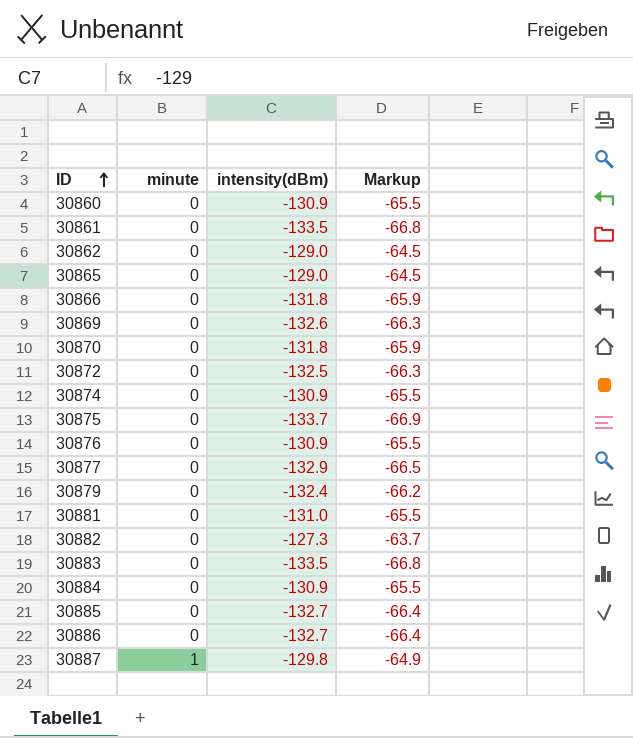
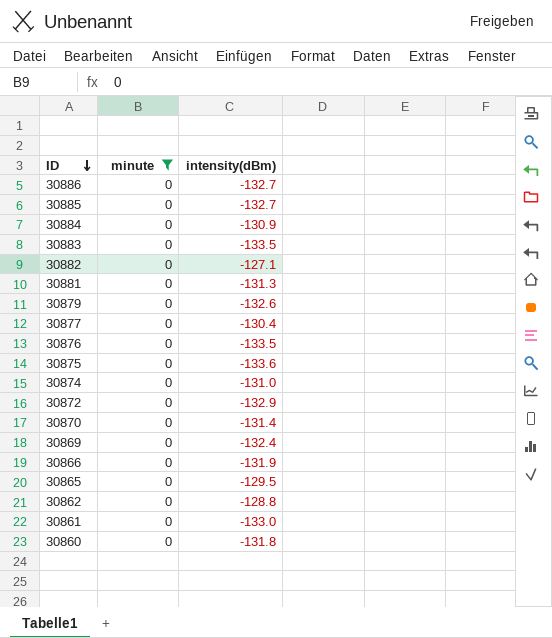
filter: none -> minute = 0
row order: ID ascending -> ID descending
column Markup | formula: [intensity(dBm)] * 0.5 -> none
30882 | intensity(dBm): -127.3 -> -127.1
30881 | intensity(dBm): -131.0 -> -131.3
30879 | intensity(dBm): -132.4 -> -132.6
30877 | intensity(dBm): -132.9 -> -130.4
30876 | intensity(dBm): -130.9 -> -133.5
30875 | intensity(dBm): -133.7 -> -133.6
30874 | intensity(dBm): -130.9 -> -131.0
30872 | intensity(dBm): -132.5 -> -132.9
30870 | intensity(dBm): -131.8 -> -131.4
30869 | intensity(dBm): -132.6 -> -132.4
30866 | intensity(dBm): -131.8 -> -131.9
30865 | intensity(dBm): -129.0 -> -129.5
30862 | intensity(dBm): -129.0 -> -128.8
30861 | intensity(dBm): -133.5 -> -133.0
30860 | intensity(dBm): -130.9 -> -131.8

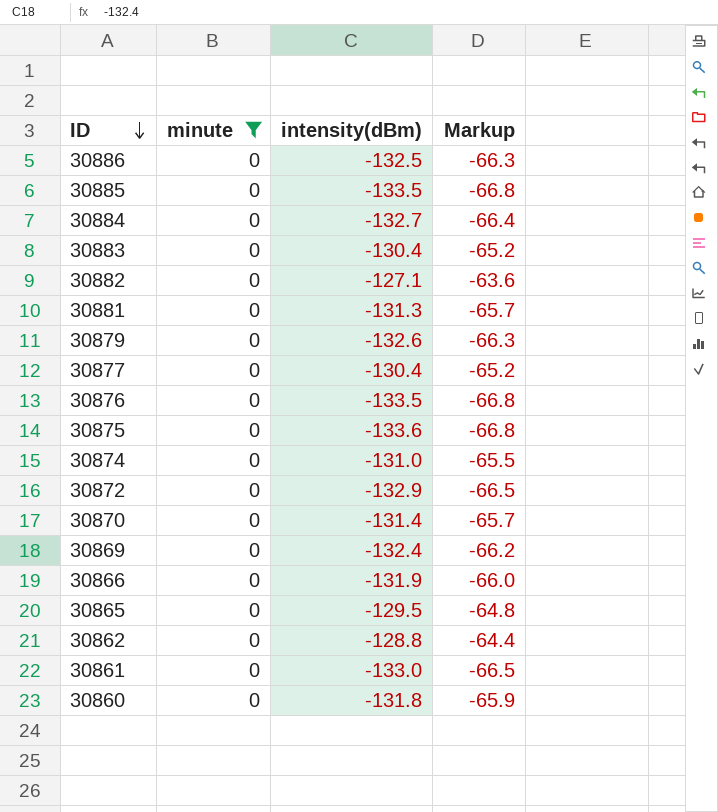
column Markup | formula: none -> [intensity(dBm)] * 0.5
30886 | intensity(dBm): -132.7 -> -132.5
30885 | intensity(dBm): -132.7 -> -133.5
30884 | intensity(dBm): -130.9 -> -132.7
30883 | intensity(dBm): -133.5 -> -130.4

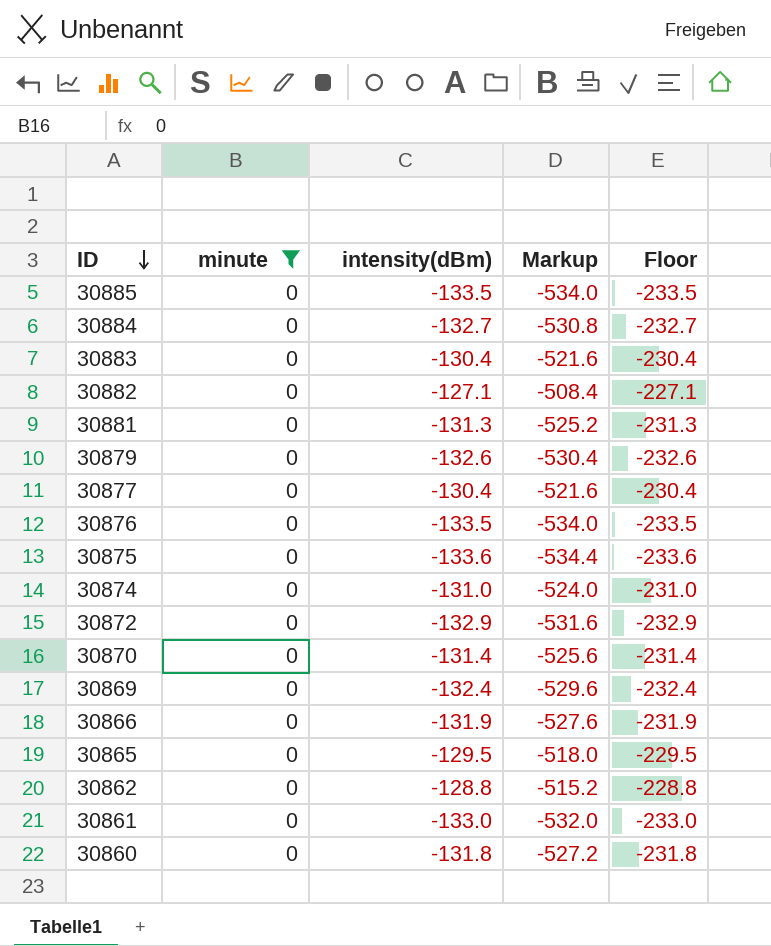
column Markup | formula: [intensity(dBm)] * 0.5 -> [intensity(dBm)] * 4
column Floor | formula: none -> [intensity(dBm)] - 100
row 30886: 0 | -132.5 | -66.3 -> none

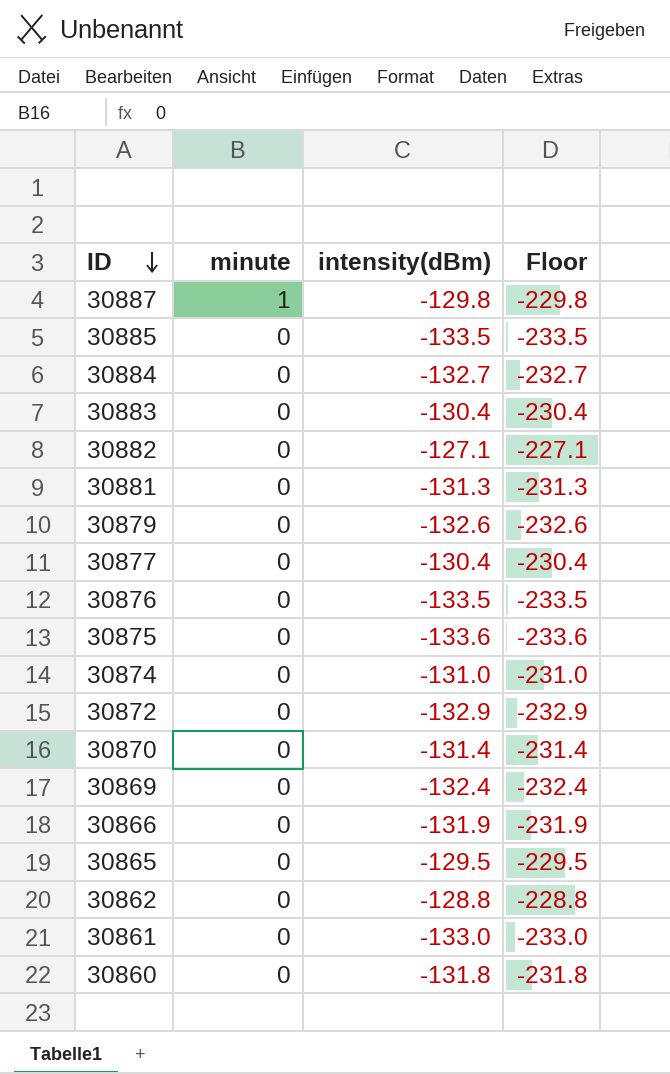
filter: minute = 0 -> none
column Markup | formula: [intensity(dBm)] * 4 -> none

